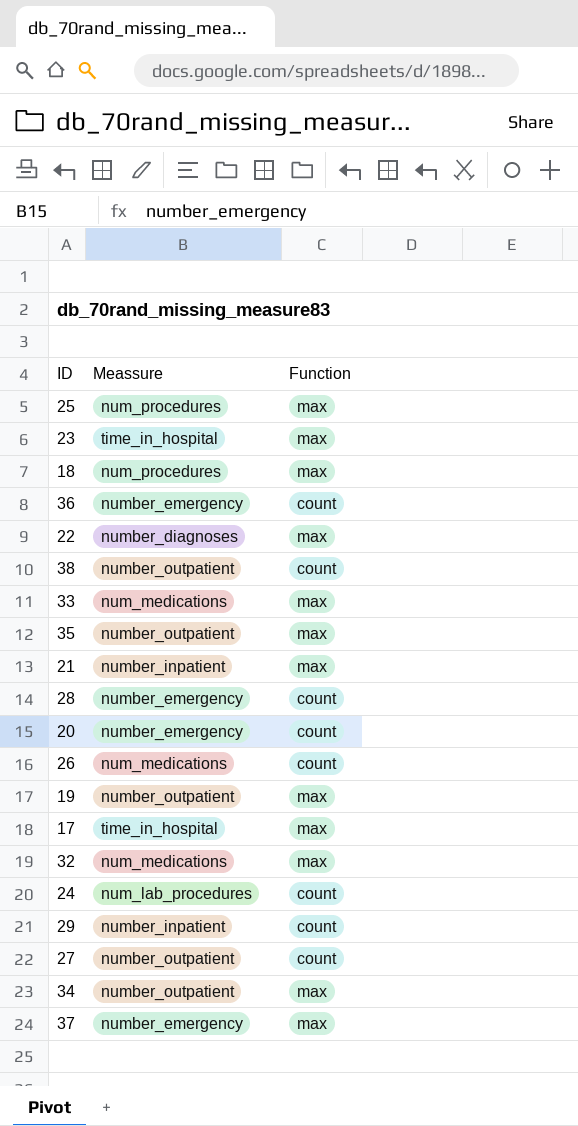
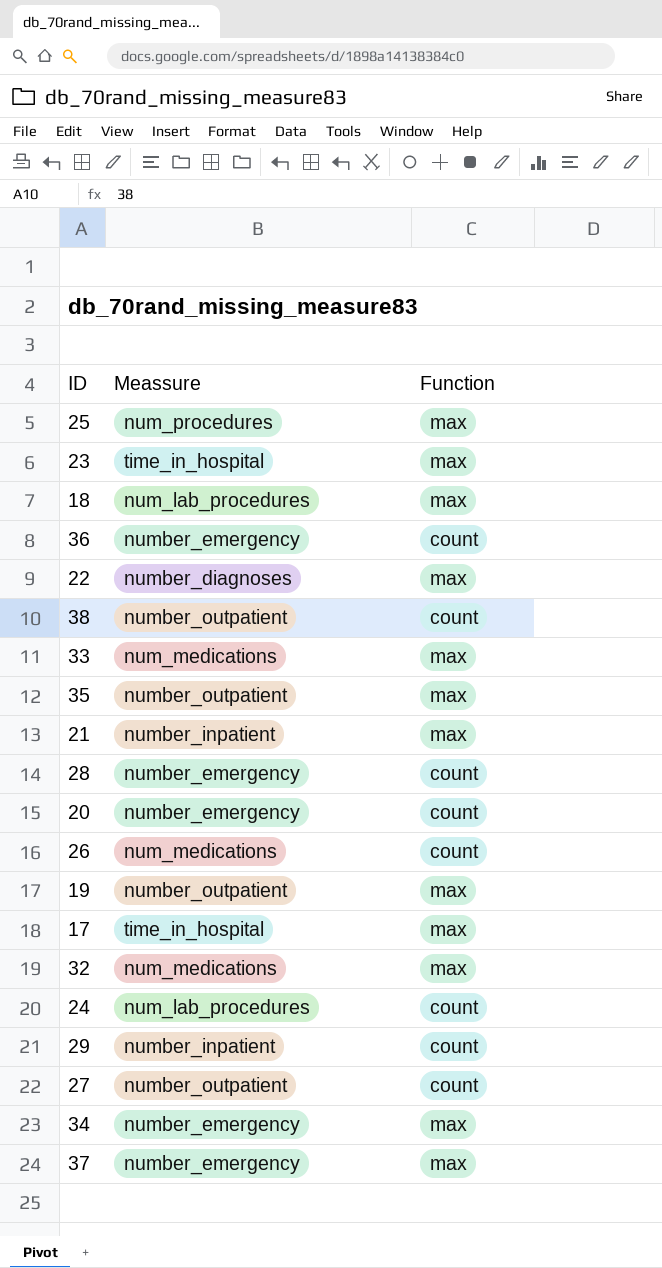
18 | Meassure: num_procedures -> num_lab_procedures
34 | Meassure: number_outpatient -> number_emergency

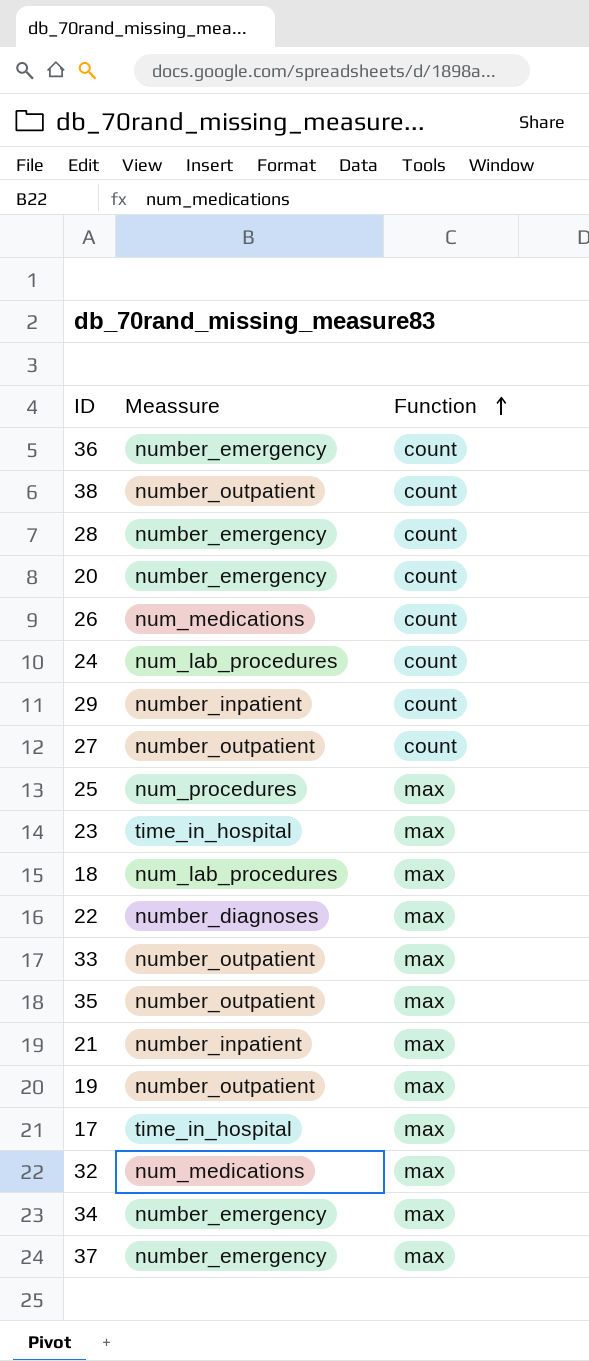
row order: none -> Function ascending
33 | Meassure: num_medications -> number_outpatient

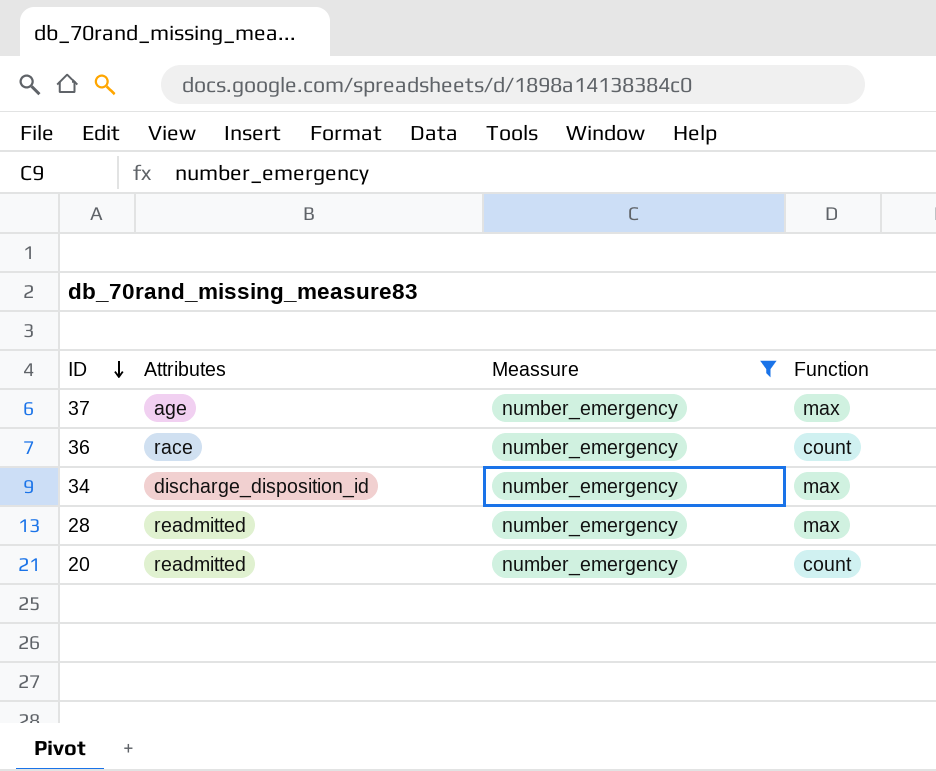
filter: none -> Meassure = number_emergency
row order: Function ascending -> ID descending
column Attributes | position: none -> 2
28 | Function: count -> max

